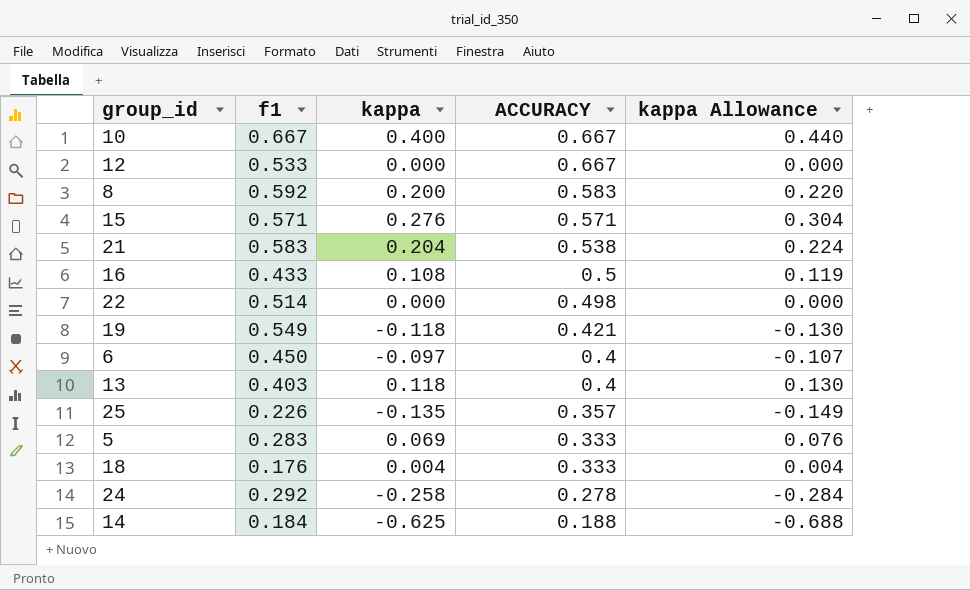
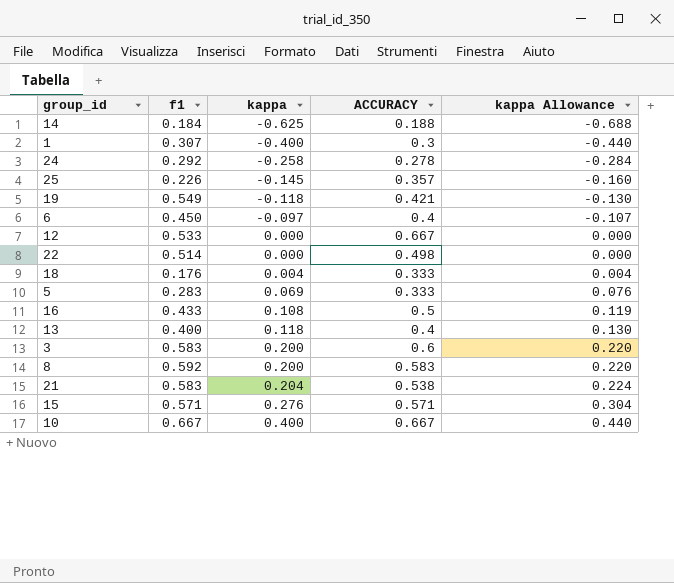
row order: ACCURACY descending -> kappa ascending
row 1: none -> 0.307 | -0.400 | 0.3 | -0.440
25 | kappa: -0.135 -> -0.145
25 | kappa Allowance: -0.149 -> -0.160
13 | f1: 0.403 -> 0.400
row 3: none -> 0.583 | 0.200 | 0.6 | 0.220

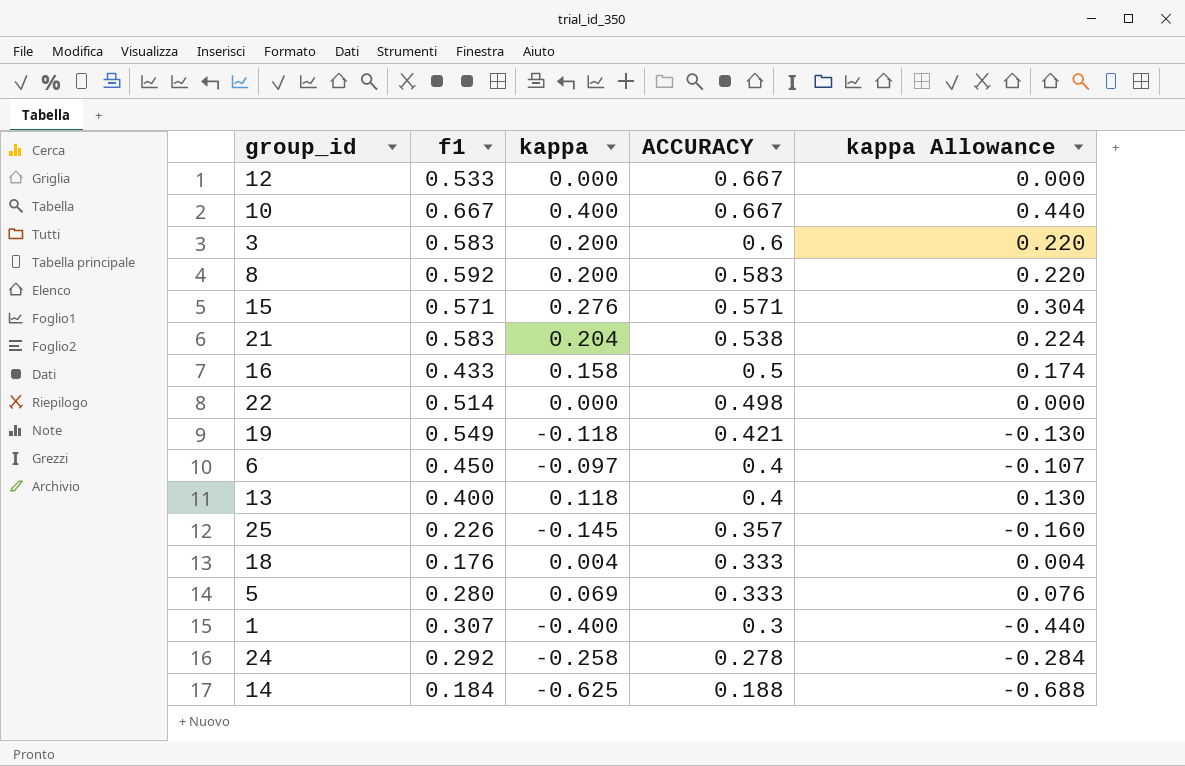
row order: kappa ascending -> ACCURACY descending
16 | kappa: 0.108 -> 0.158
16 | kappa Allowance: 0.119 -> 0.174
5 | f1: 0.283 -> 0.280

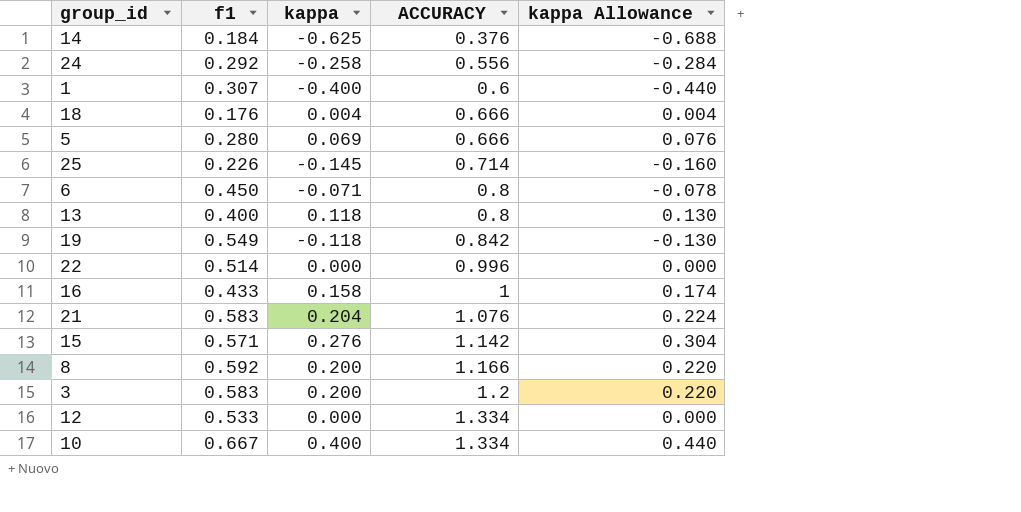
row order: ACCURACY descending -> ACCURACY ascending
14 | ACCURACY: 0.188 -> 0.376
24 | ACCURACY: 0.278 -> 0.556
1 | ACCURACY: 0.3 -> 0.6
18 | ACCURACY: 0.333 -> 0.666
5 | ACCURACY: 0.333 -> 0.666
25 | ACCURACY: 0.357 -> 0.714
6 | kappa: -0.097 -> -0.071
6 | ACCURACY: 0.4 -> 0.8
6 | kappa Allowance: -0.107 -> -0.078
13 | ACCURACY: 0.4 -> 0.8
19 | ACCURACY: 0.421 -> 0.842
22 | ACCURACY: 0.498 -> 0.996
16 | ACCURACY: 0.5 -> 1
21 | ACCURACY: 0.538 -> 1.076
15 | ACCURACY: 0.571 -> 1.142
8 | ACCURACY: 0.583 -> 1.166
3 | ACCURACY: 0.6 -> 1.2
12 | ACCURACY: 0.667 -> 1.334
10 | ACCURACY: 0.667 -> 1.334

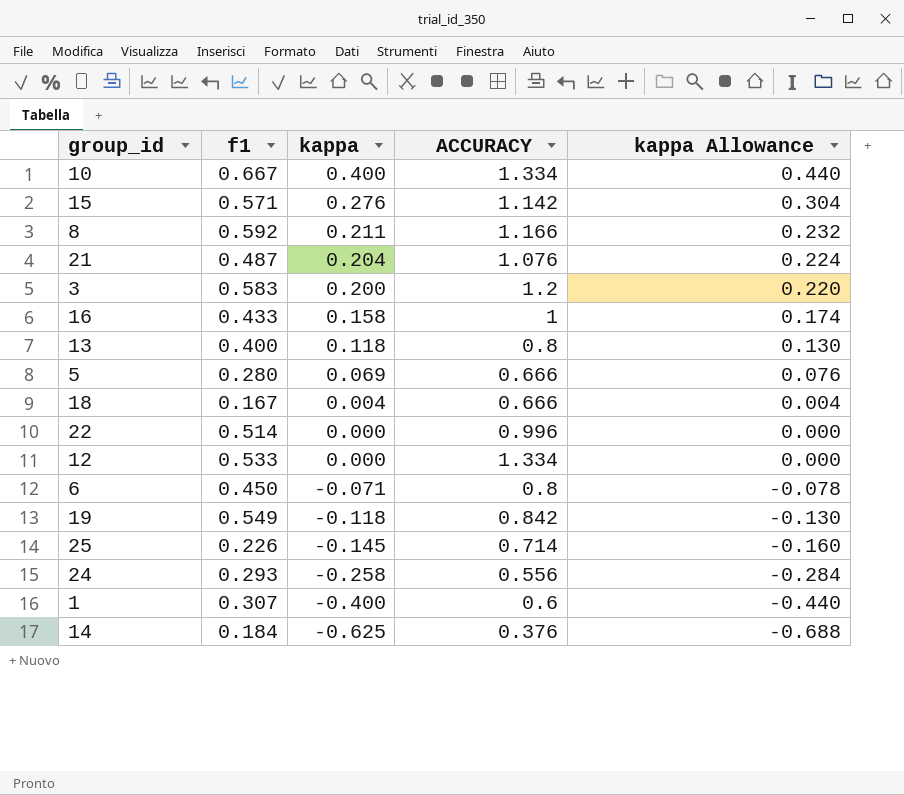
row order: ACCURACY ascending -> kappa descending
8 | kappa: 0.200 -> 0.211
8 | kappa Allowance: 0.220 -> 0.232
21 | f1: 0.583 -> 0.487
18 | f1: 0.176 -> 0.167
24 | f1: 0.292 -> 0.293

